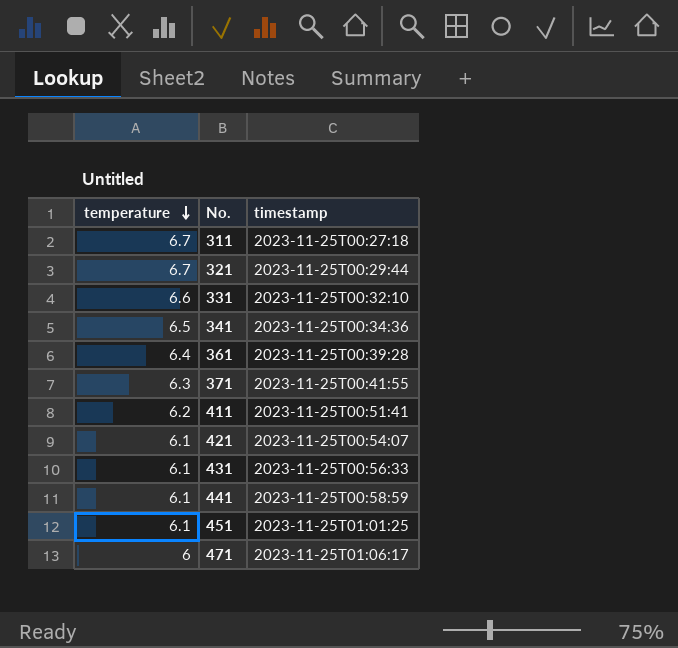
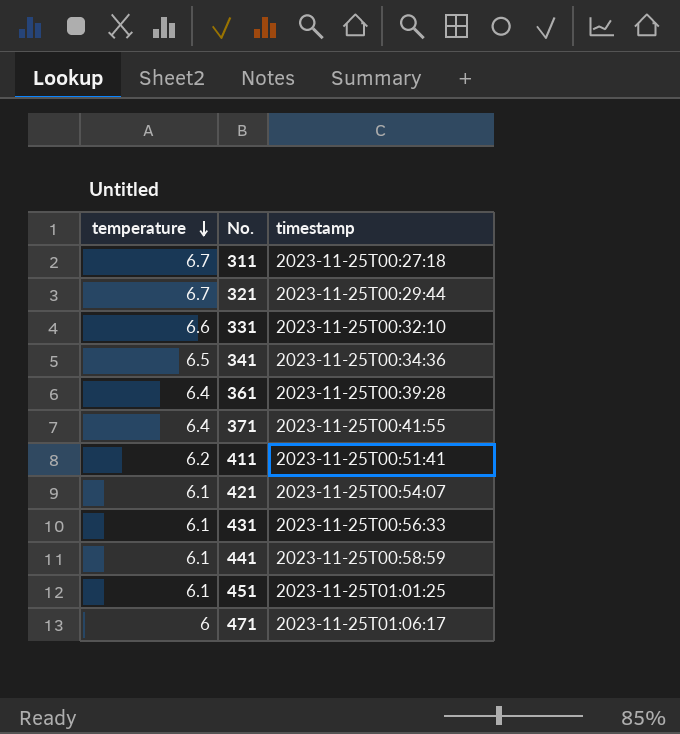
371 | temperature: 6.3 -> 6.4

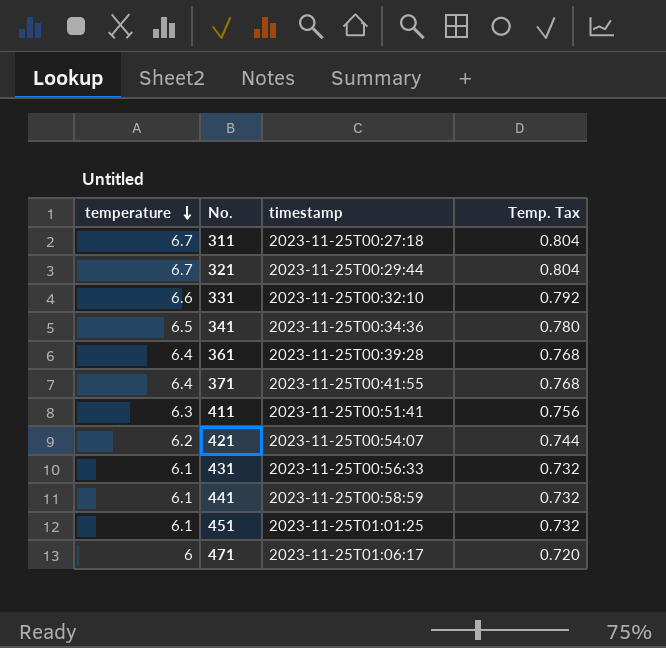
column Temp. Tax | formula: none -> [temperature] * 0.12
411 | temperature: 6.2 -> 6.3
421 | temperature: 6.1 -> 6.2

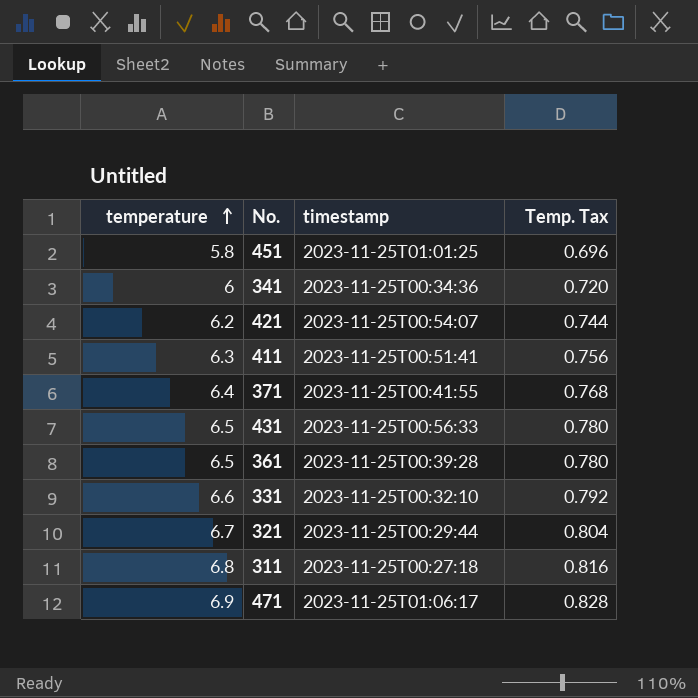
row order: temperature descending -> temperature ascending
row 441: 6.1 | 2023-11-25T00:58:59 | 0.732 -> none
451 | temperature: 6.1 -> 5.8
451 | Temp. Tax: 0.732 -> 0.696
341 | temperature: 6.5 -> 6
341 | Temp. Tax: 0.780 -> 0.720
431 | temperature: 6.1 -> 6.5
431 | Temp. Tax: 0.732 -> 0.780
361 | temperature: 6.4 -> 6.5
361 | Temp. Tax: 0.768 -> 0.780
311 | temperature: 6.7 -> 6.8
311 | Temp. Tax: 0.804 -> 0.816
471 | temperature: 6 -> 6.9
471 | Temp. Tax: 0.720 -> 0.828

